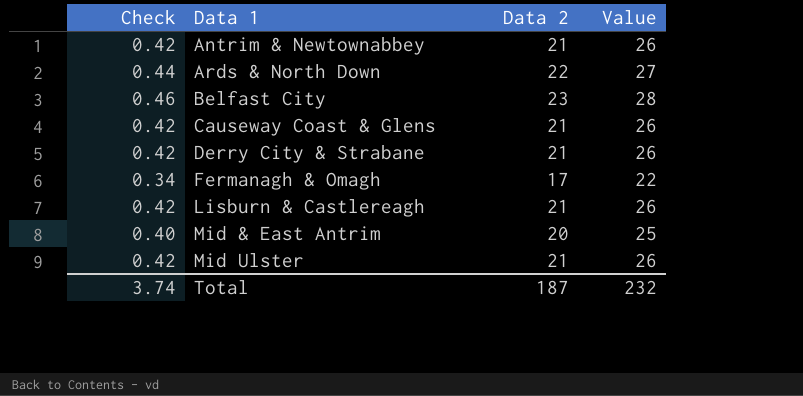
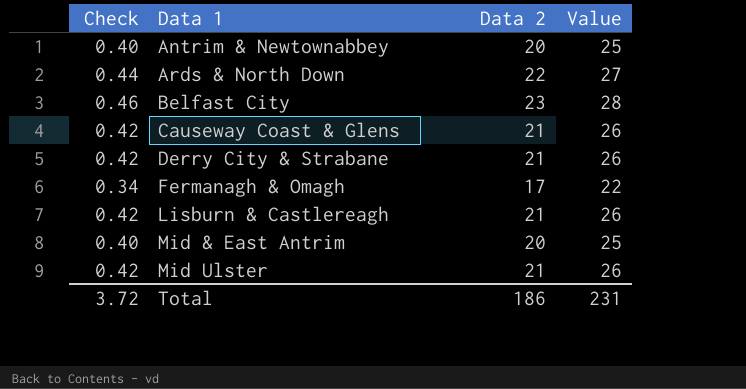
Antrim & Newtownabbey | Check: 0.42 -> 0.40
Antrim & Newtownabbey | Data 2: 21 -> 20
Antrim & Newtownabbey | Value: 26 -> 25
Total | Check: 3.74 -> 3.72
Total | Data 2: 187 -> 186
Total | Value: 232 -> 231

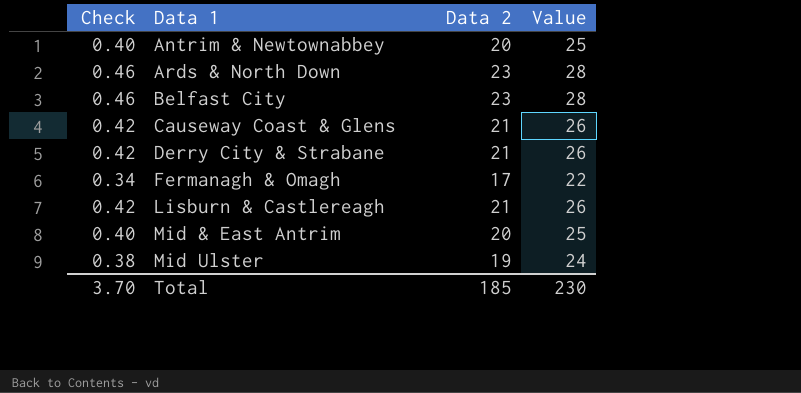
Ards & North Down | Check: 0.44 -> 0.46
Ards & North Down | Data 2: 22 -> 23
Ards & North Down | Value: 27 -> 28
Mid Ulster | Check: 0.42 -> 0.38
Mid Ulster | Data 2: 21 -> 19
Mid Ulster | Value: 26 -> 24
Total | Check: 3.72 -> 3.70
Total | Data 2: 186 -> 185
Total | Value: 231 -> 230

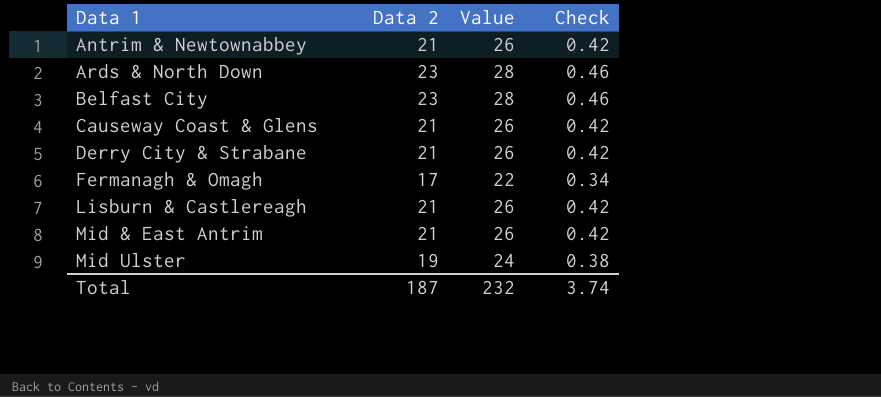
column Check | position: 1 -> 4
Antrim & Newtownabbey | Data 2: 20 -> 21
Antrim & Newtownabbey | Value: 25 -> 26
Antrim & Newtownabbey | Check: 0.40 -> 0.42
Mid & East Antrim | Data 2: 20 -> 21
Mid & East Antrim | Value: 25 -> 26
Mid & East Antrim | Check: 0.40 -> 0.42
Total | Data 2: 185 -> 187
Total | Value: 230 -> 232
Total | Check: 3.70 -> 3.74

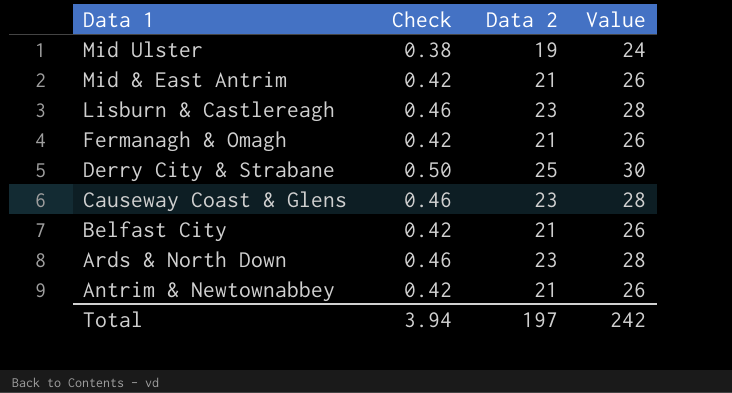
row order: Data 1 ascending -> Data 1 descending
column Check | position: 4 -> 2
Lisburn & Castlereagh | Check: 0.42 -> 0.46
Lisburn & Castlereagh | Data 2: 21 -> 23
Lisburn & Castlereagh | Value: 26 -> 28
Fermanagh & Omagh | Check: 0.34 -> 0.42
Fermanagh & Omagh | Data 2: 17 -> 21
Fermanagh & Omagh | Value: 22 -> 26
Derry City & Strabane | Check: 0.42 -> 0.50
Derry City & Strabane | Data 2: 21 -> 25
Derry City & Strabane | Value: 26 -> 30
Causeway Coast & Glens | Check: 0.42 -> 0.46
Causeway Coast & Glens | Data 2: 21 -> 23
Causeway Coast & Glens | Value: 26 -> 28
Belfast City | Check: 0.46 -> 0.42
Belfast City | Data 2: 23 -> 21
Belfast City | Value: 28 -> 26
Total | Check: 3.74 -> 3.94
Total | Data 2: 187 -> 197
Total | Value: 232 -> 242

